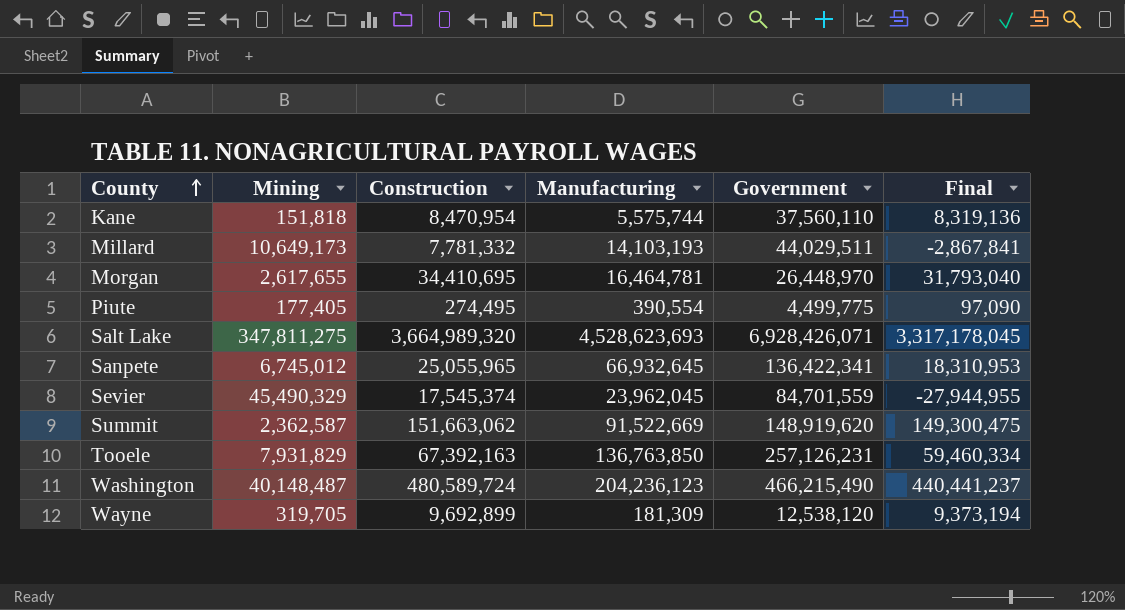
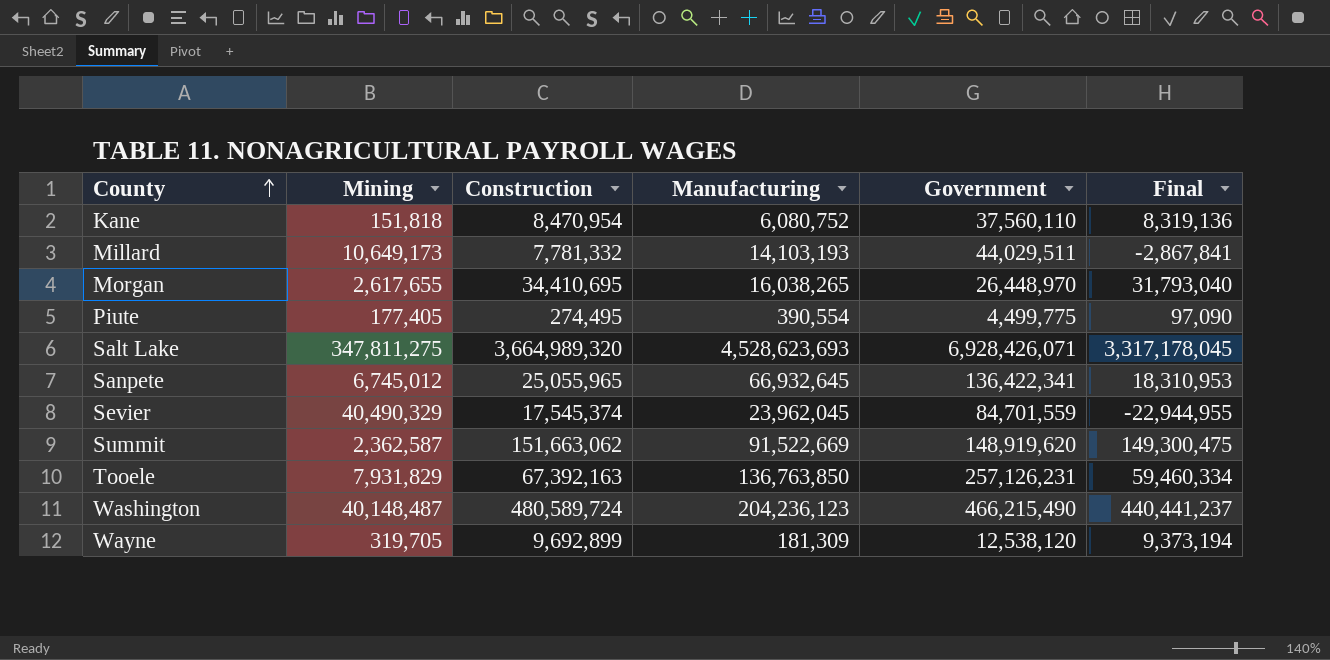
Kane | Manufacturing: 5,575,744 -> 6,080,752
Morgan | Manufacturing: 16,464,781 -> 16,038,265
Sevier | Mining: 45,490,329 -> 40,490,329
Sevier | Final: -27,944,955 -> -22,944,955

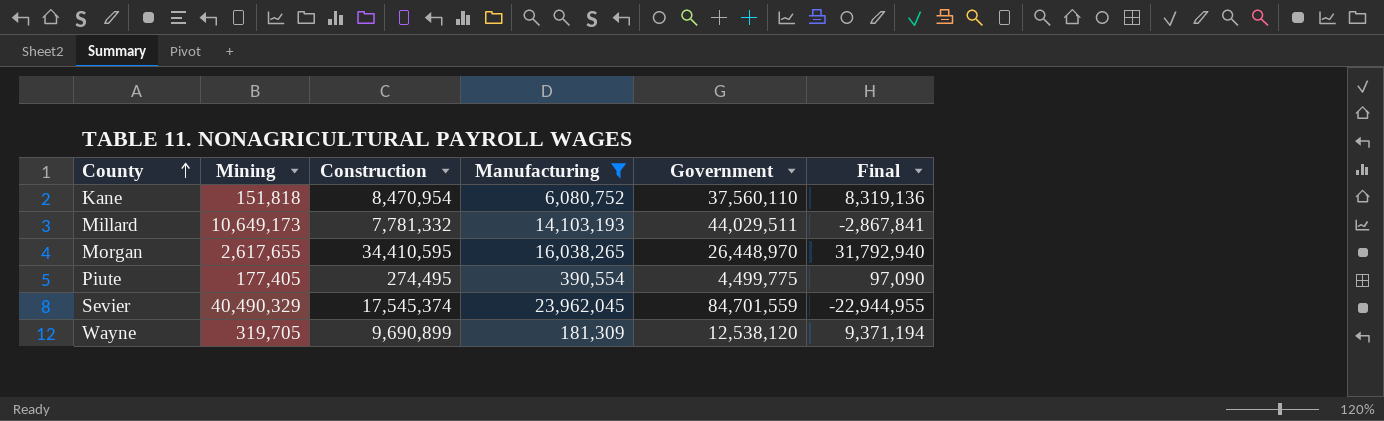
filter: none -> Manufacturing <= 23,962,045
Morgan | Construction: 34,410,695 -> 34,410,595
Morgan | Final: 31,793,040 -> 31,792,940
Wayne | Construction: 9,692,899 -> 9,690,899
Wayne | Final: 9,373,194 -> 9,371,194

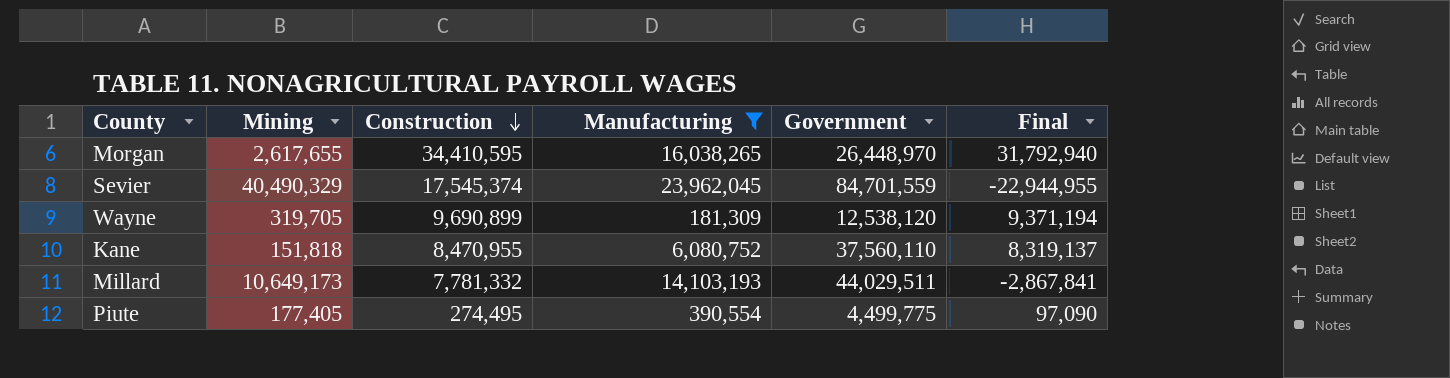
row order: County ascending -> Construction descending
Kane | Construction: 8,470,954 -> 8,470,955
Kane | Final: 8,319,136 -> 8,319,137

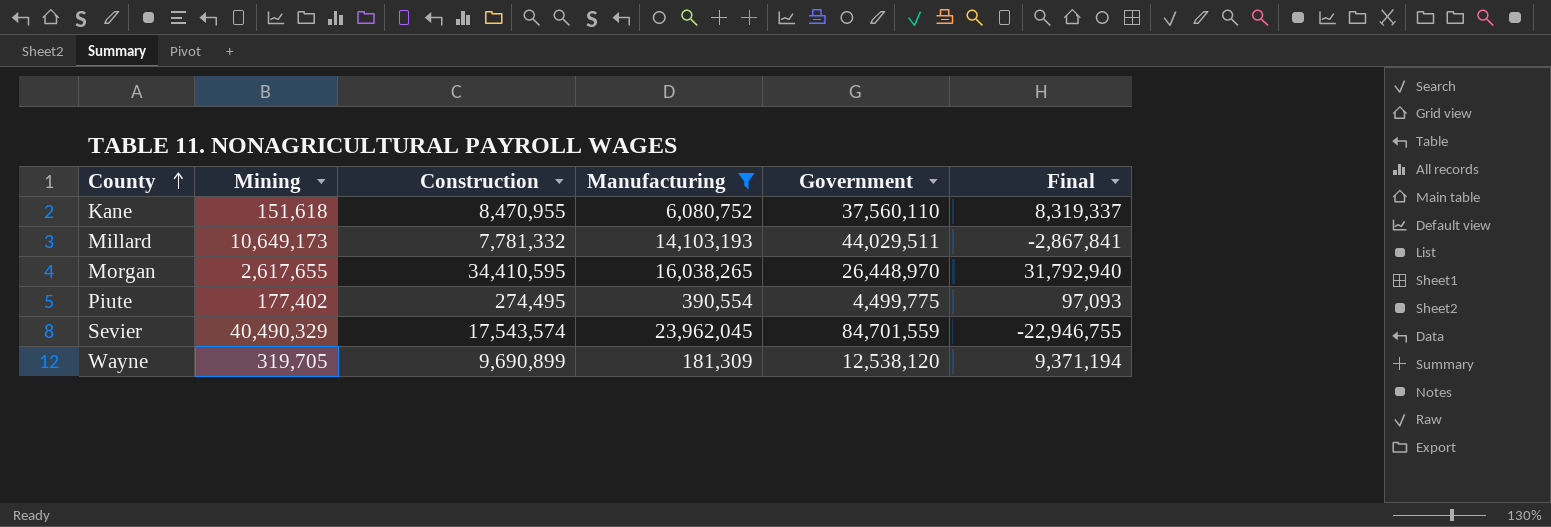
row order: Construction descending -> County ascending
Kane | Mining: 151,818 -> 151,618
Kane | Final: 8,319,137 -> 8,319,337
Piute | Mining: 177,405 -> 177,402
Piute | Final: 97,090 -> 97,093
Sevier | Construction: 17,545,374 -> 17,543,574
Sevier | Final: -22,944,955 -> -22,946,755

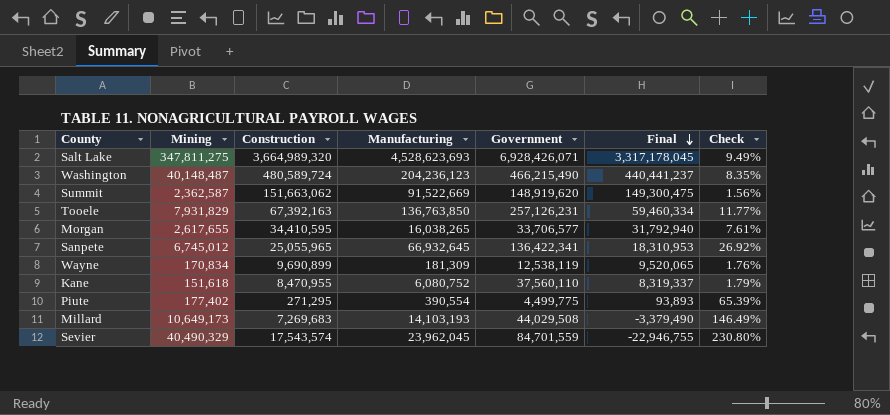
filter: Manufacturing <= 23,962,045 -> none
row order: County ascending -> Final descending
column Check | formula: none -> [Mining] / [Construction]
Morgan | Government: 26,448,970 -> 33,706,577
Wayne | Mining: 319,705 -> 170,834
Wayne | Government: 12,538,120 -> 12,538,119
Wayne | Final: 9,371,194 -> 9,520,065
Piute | Construction: 274,495 -> 271,295
Piute | Final: 97,093 -> 93,893
Millard | Construction: 7,781,332 -> 7,269,683
Millard | Government: 44,029,511 -> 44,029,508
Millard | Final: -2,867,841 -> -3,379,490

